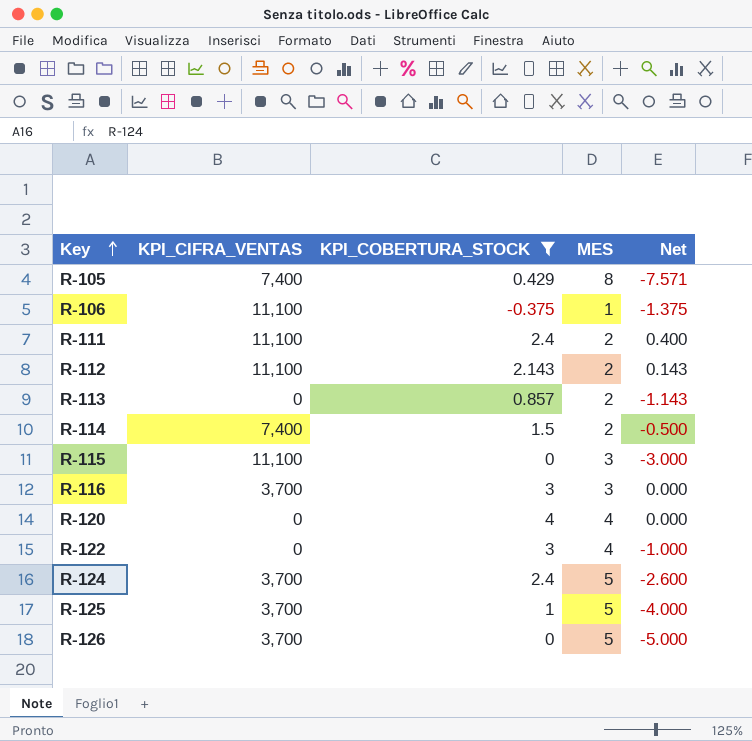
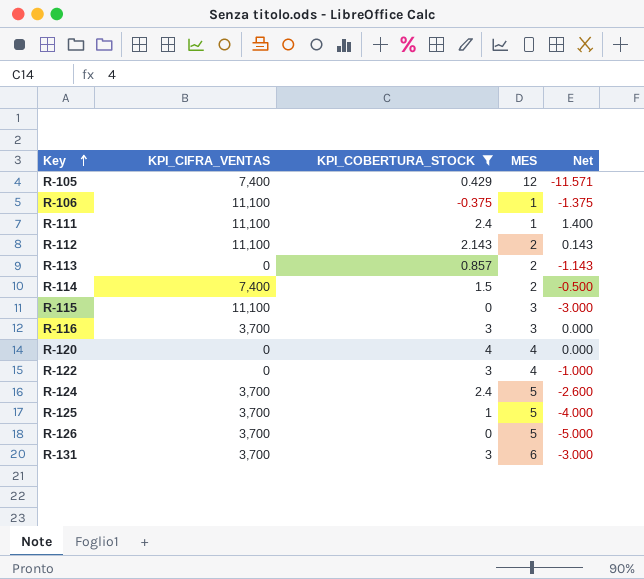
R-105 | MES: 8 -> 12
R-105 | Net: -7.571 -> -11.571
R-111 | MES: 2 -> 1
R-111 | Net: 0.400 -> 1.400
row R-131: none -> 3,700 | 3 | 6 | -3.000

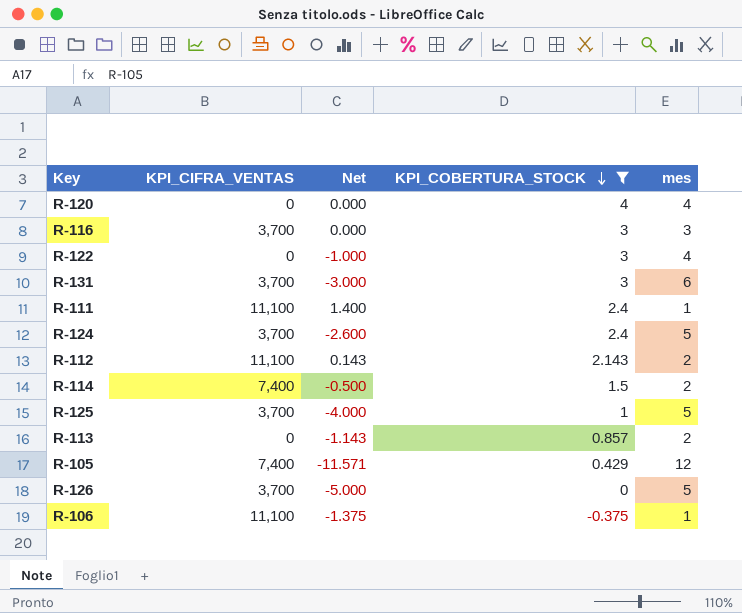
row order: Key ascending -> KPI_COBERTURA_STOCK descending
column Net | position: 5 -> 3
column name: MES -> mes
row R-115: 11,100 | 0 | 3 | -3.000 -> none

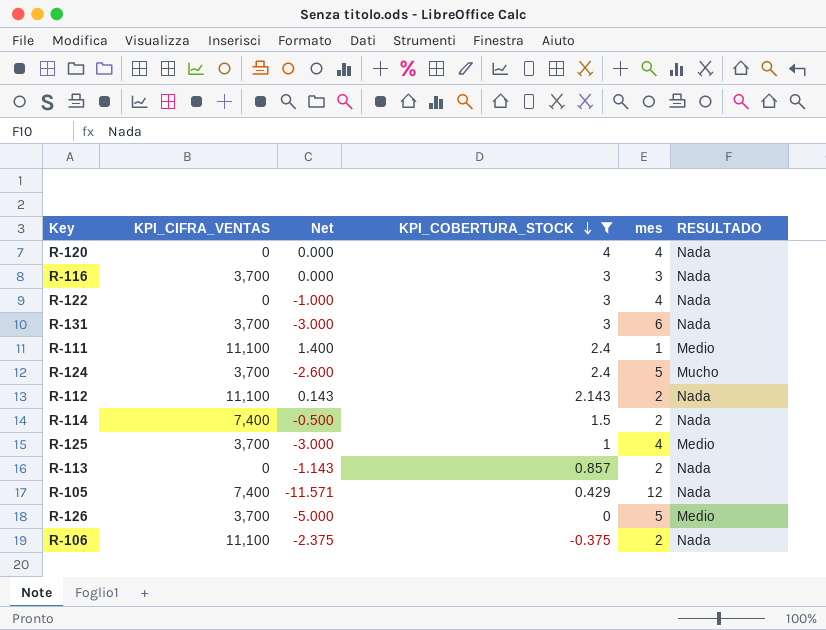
column RESULTADO | position: none -> 6
R-125 | Net: -4.000 -> -3.000
R-125 | mes: 5 -> 4
R-106 | Net: -1.375 -> -2.375
R-106 | mes: 1 -> 2

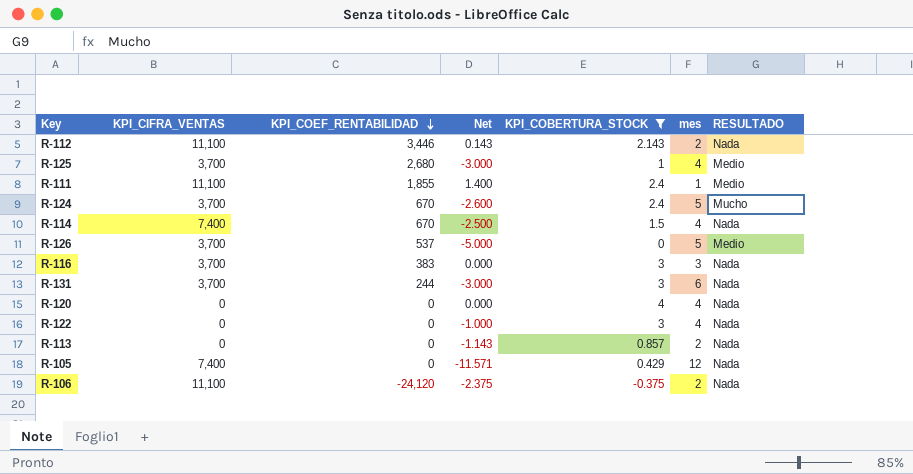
row order: KPI_COBERTURA_STOCK descending -> KPI_COEF_RENTABILIDAD descending
column KPI_COEF_RENTABILIDAD | position: none -> 3
R-114 | Net: -0.500 -> -2.500
R-114 | mes: 2 -> 4

